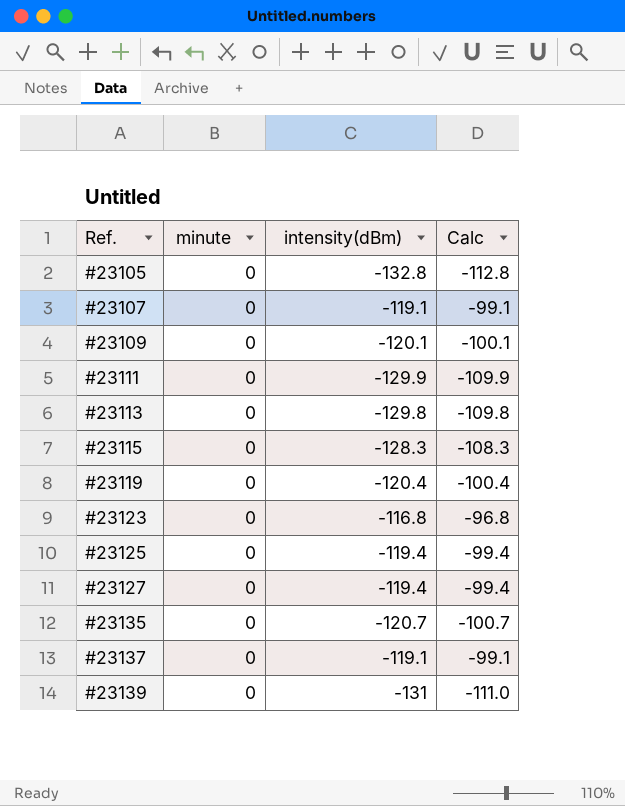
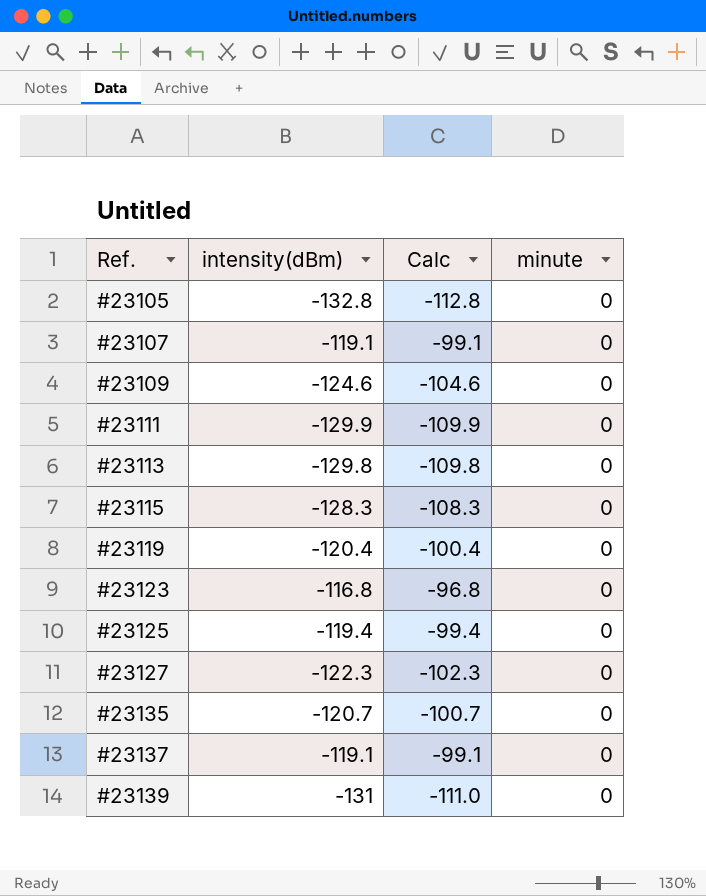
column minute | position: 2 -> 4
#23109 | intensity(dBm): -120.1 -> -124.6
#23109 | Calc: -100.1 -> -104.6
#23127 | intensity(dBm): -119.4 -> -122.3
#23127 | Calc: -99.4 -> -102.3

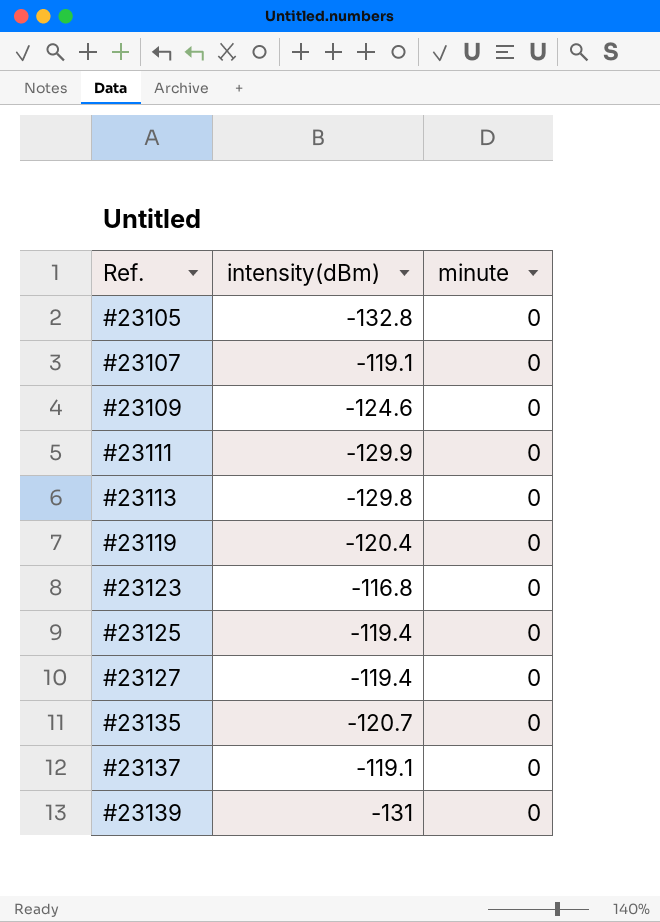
column Calc | formula: [intensity(dBm)] + 20 -> none
row #23115: -128.3 | -108.3 | 0 -> none
#23127 | intensity(dBm): -122.3 -> -119.4

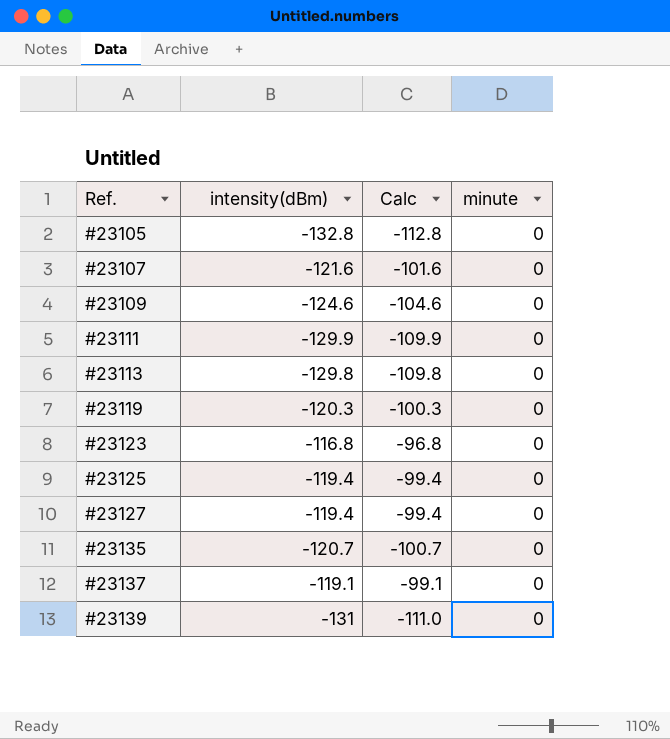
column Calc | formula: none -> [intensity(dBm)] + 20
#23107 | intensity(dBm): -119.1 -> -121.6
#23119 | intensity(dBm): -120.4 -> -120.3

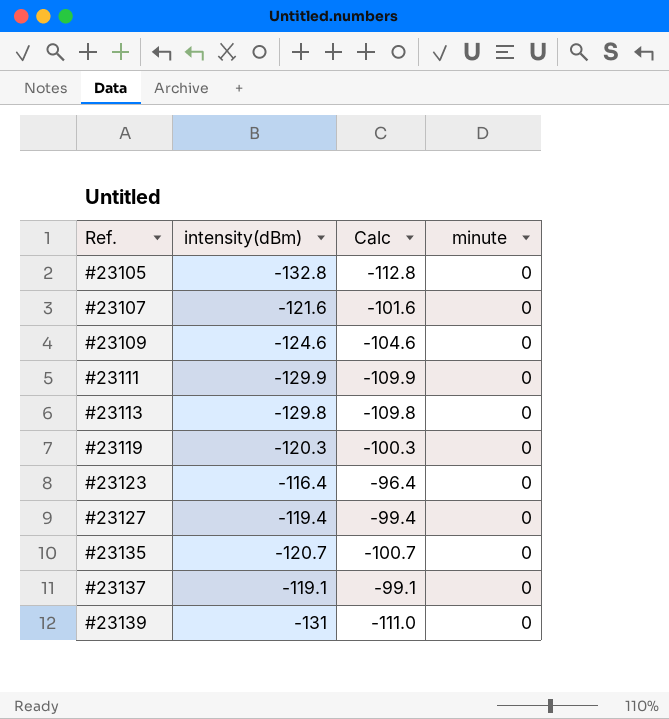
row #23125: -119.4 | -99.4 | 0 -> none
#23123 | intensity(dBm): -116.8 -> -116.4
#23123 | Calc: -96.8 -> -96.4

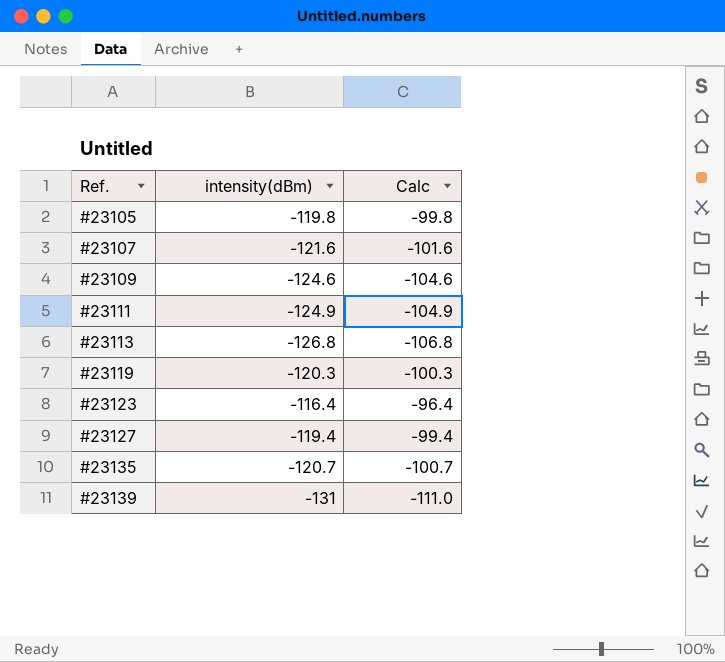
column minute | position: 4 -> none
row #23137: -119.1 | -99.1 | 0 -> none
#23105 | intensity(dBm): -132.8 -> -119.8
#23105 | Calc: -112.8 -> -99.8
#23111 | intensity(dBm): -129.9 -> -124.9
#23111 | Calc: -109.9 -> -104.9
#23113 | intensity(dBm): -129.8 -> -126.8
#23113 | Calc: -109.8 -> -106.8

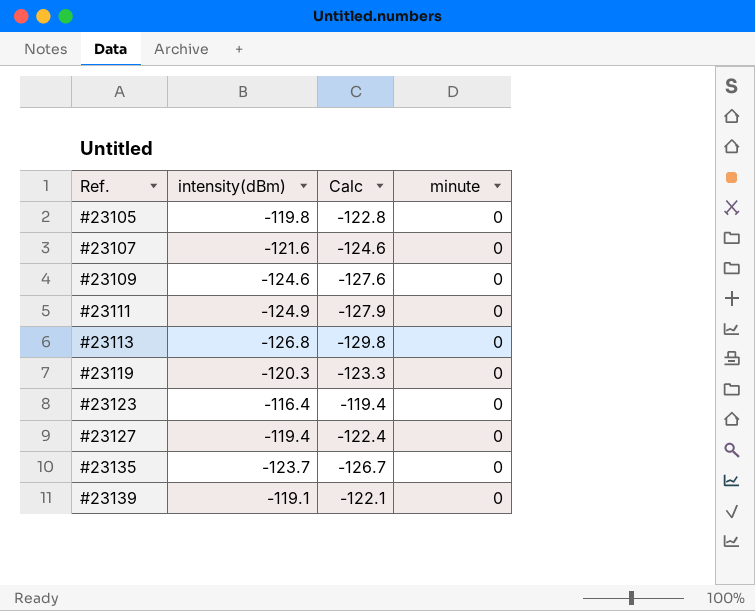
column Calc | formula: [intensity(dBm)] + 20 -> [intensity(dBm)] - 3
column minute | position: none -> 4
#23135 | intensity(dBm): -120.7 -> -123.7
#23139 | intensity(dBm): -131 -> -119.1

